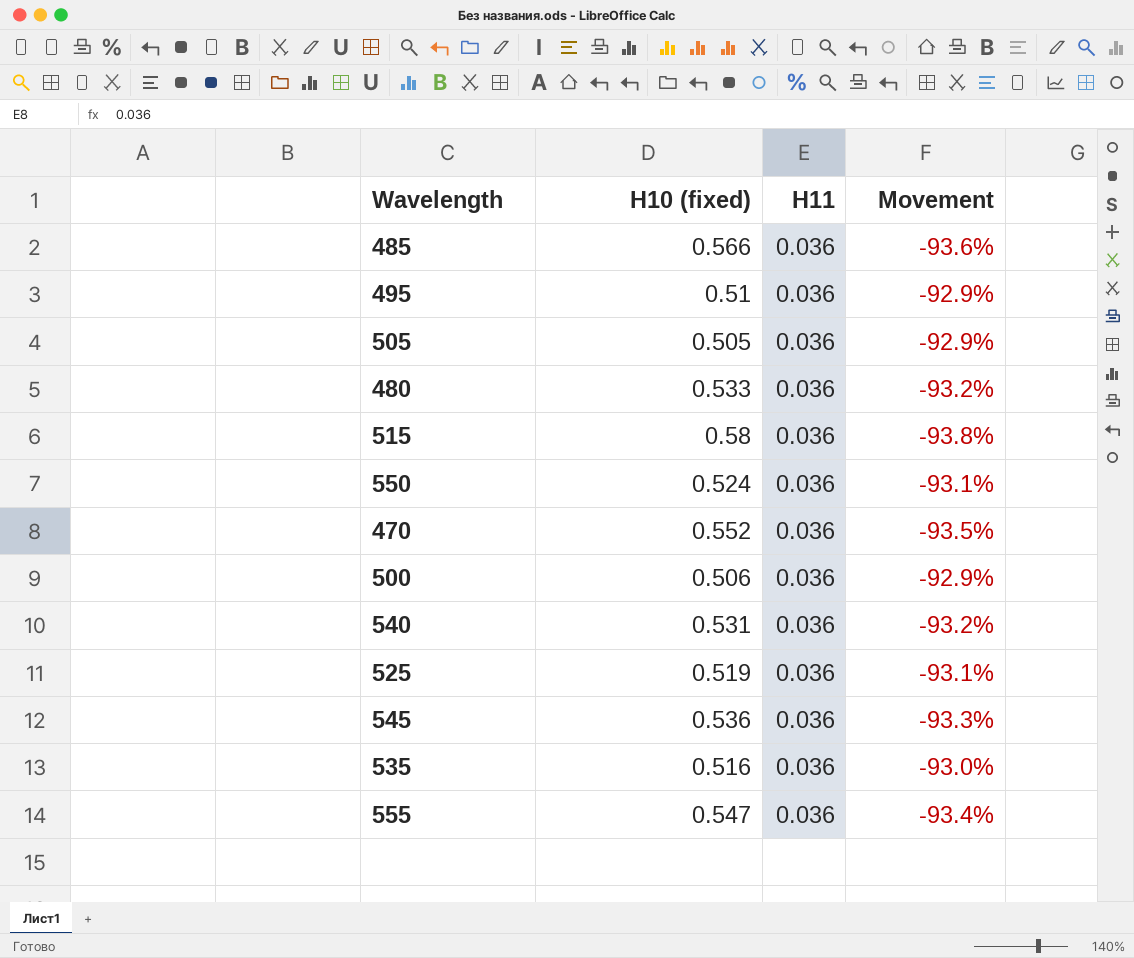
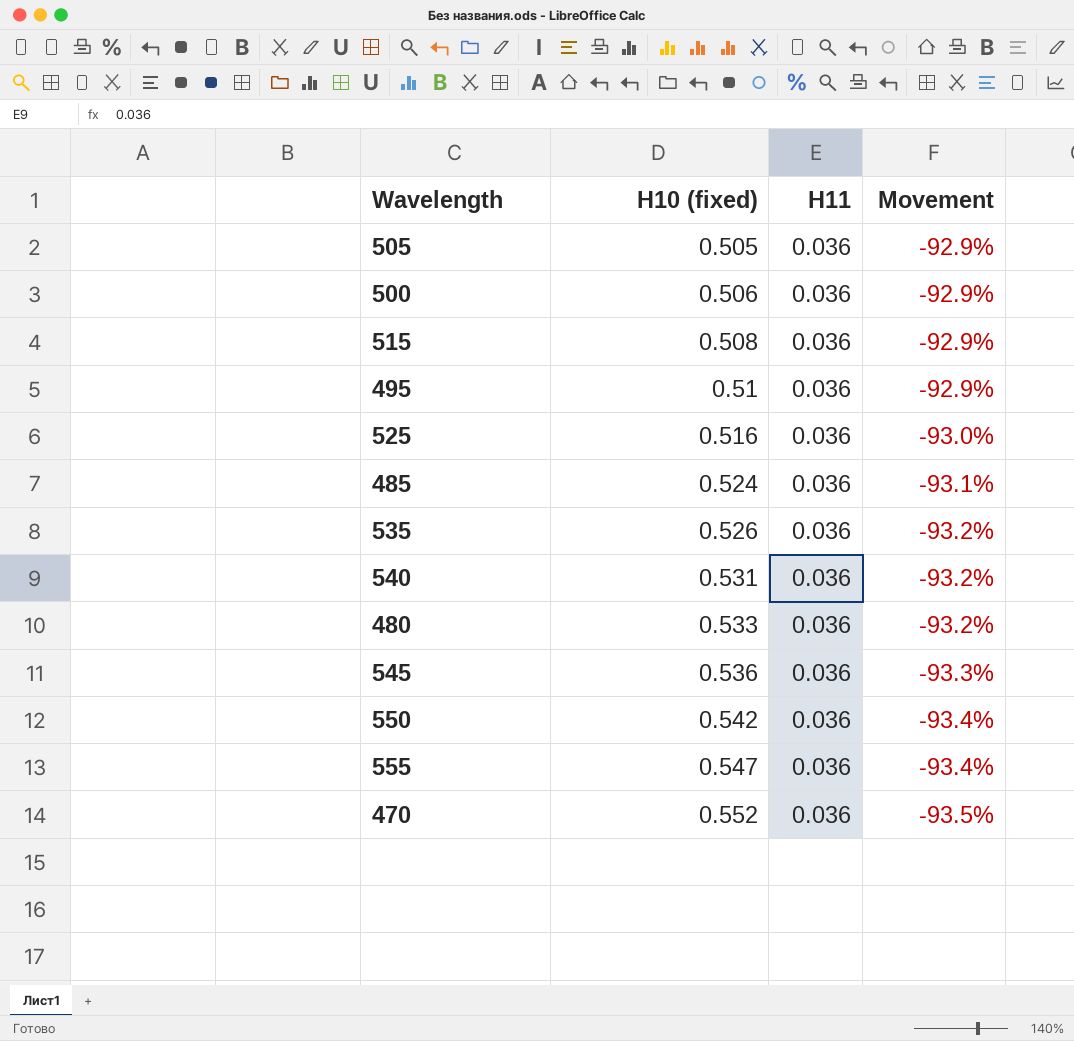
row order: none -> H10 (fixed) ascending
515 | H10 (fixed): 0.58 -> 0.508
515 | Movement: -93.8% -> -92.9%
525 | H10 (fixed): 0.519 -> 0.516
525 | Movement: -93.1% -> -93.0%
485 | H10 (fixed): 0.566 -> 0.524
485 | Movement: -93.6% -> -93.1%
535 | H10 (fixed): 0.516 -> 0.526
535 | Movement: -93.0% -> -93.2%
550 | H10 (fixed): 0.524 -> 0.542
550 | Movement: -93.1% -> -93.4%

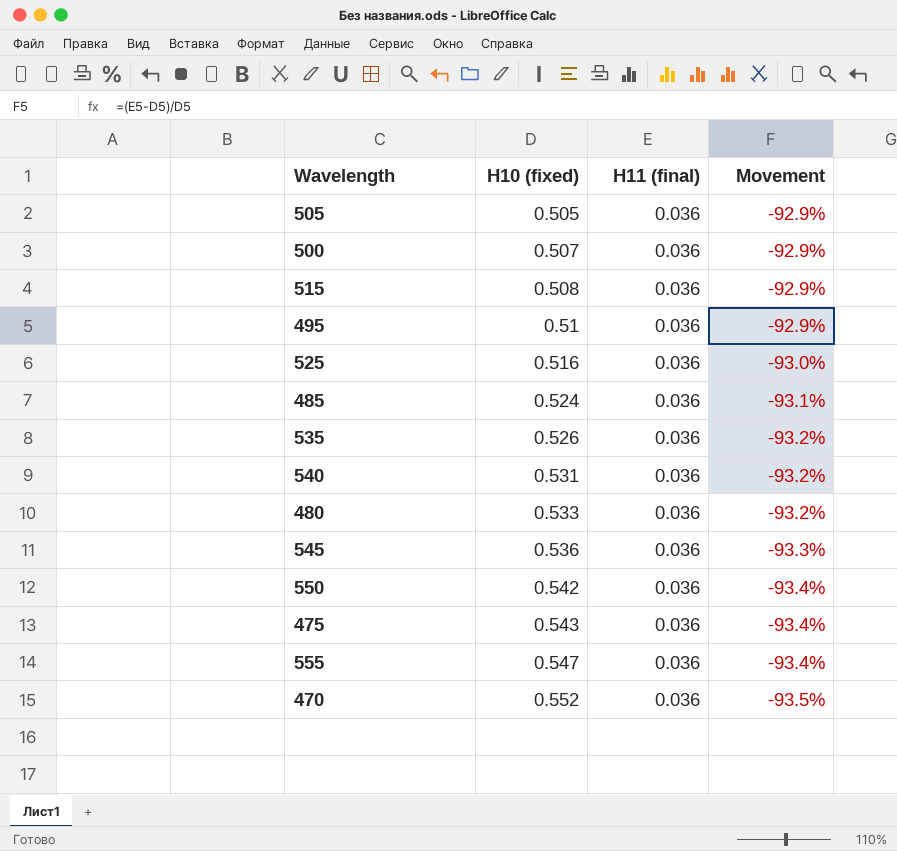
column name: H11 -> H11 (final)
500 | H10 (fixed): 0.506 -> 0.507
row 475: none -> 0.543 | 0.036 | -93.4%

